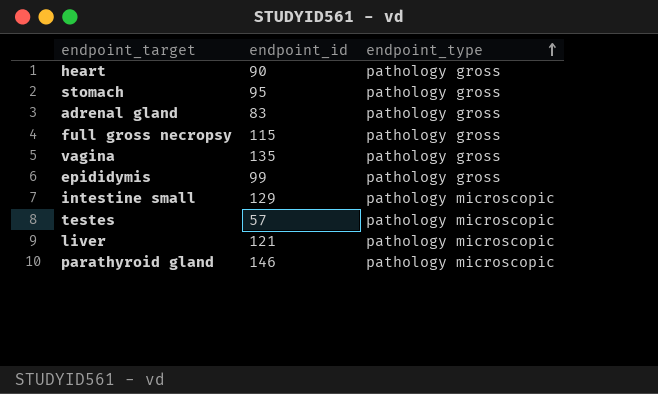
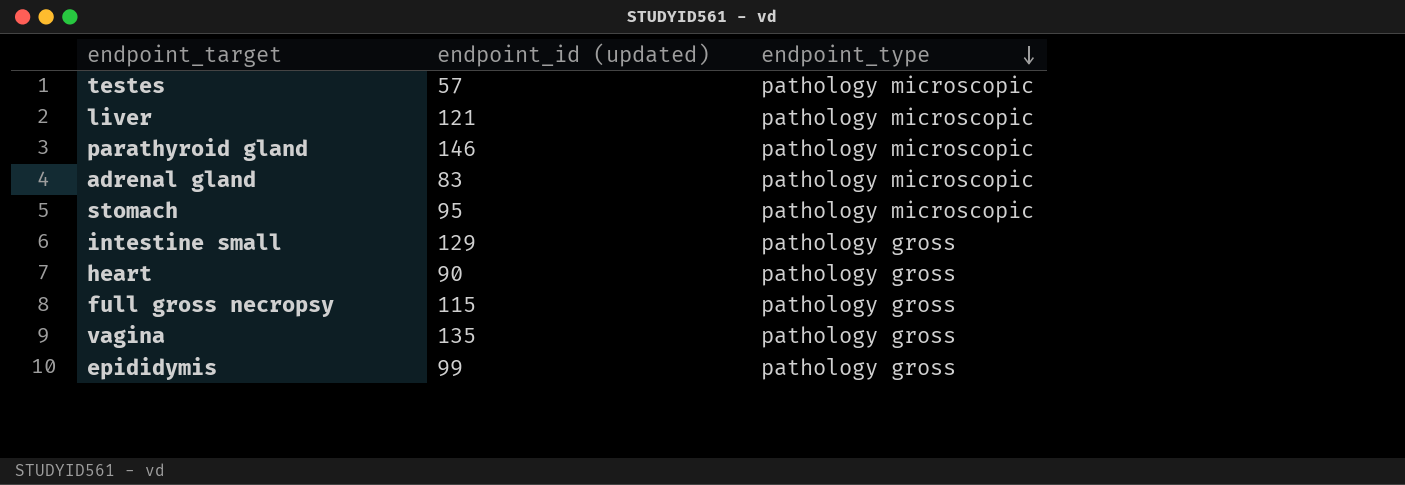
row order: endpoint_type ascending -> endpoint_type descending
column name: endpoint_id -> endpoint_id (updated)
adrenal gland | endpoint_type: pathology gross -> pathology microscopic
stomach | endpoint_type: pathology gross -> pathology microscopic
intestine small | endpoint_type: pathology microscopic -> pathology gross

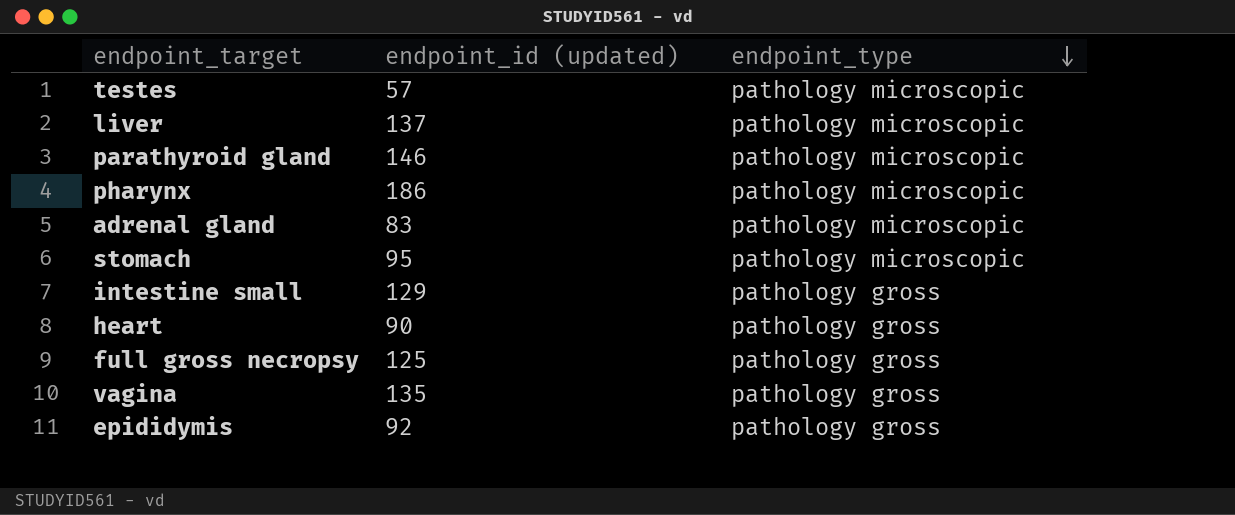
liver | endpoint_id (updated): 121 -> 137
row pharynx: none -> 186 | pathology microscopic
full gross necropsy | endpoint_id (updated): 115 -> 125
epididymis | endpoint_id (updated): 99 -> 92

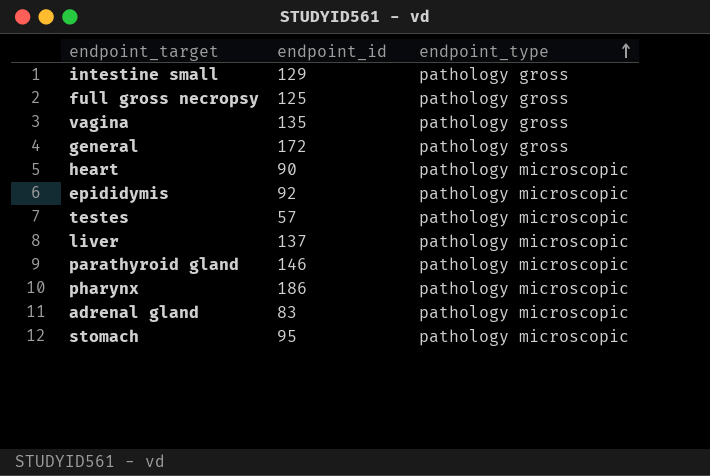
row order: endpoint_type descending -> endpoint_type ascending
column name: endpoint_id (updated) -> endpoint_id
row general: none -> 172 | pathology gross
heart | endpoint_type: pathology gross -> pathology microscopic
epididymis | endpoint_type: pathology gross -> pathology microscopic

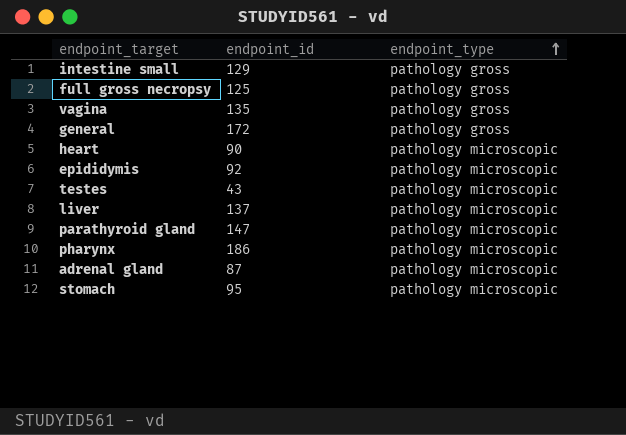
testes | endpoint_id: 57 -> 43
parathyroid gland | endpoint_id: 146 -> 147
adrenal gland | endpoint_id: 83 -> 87

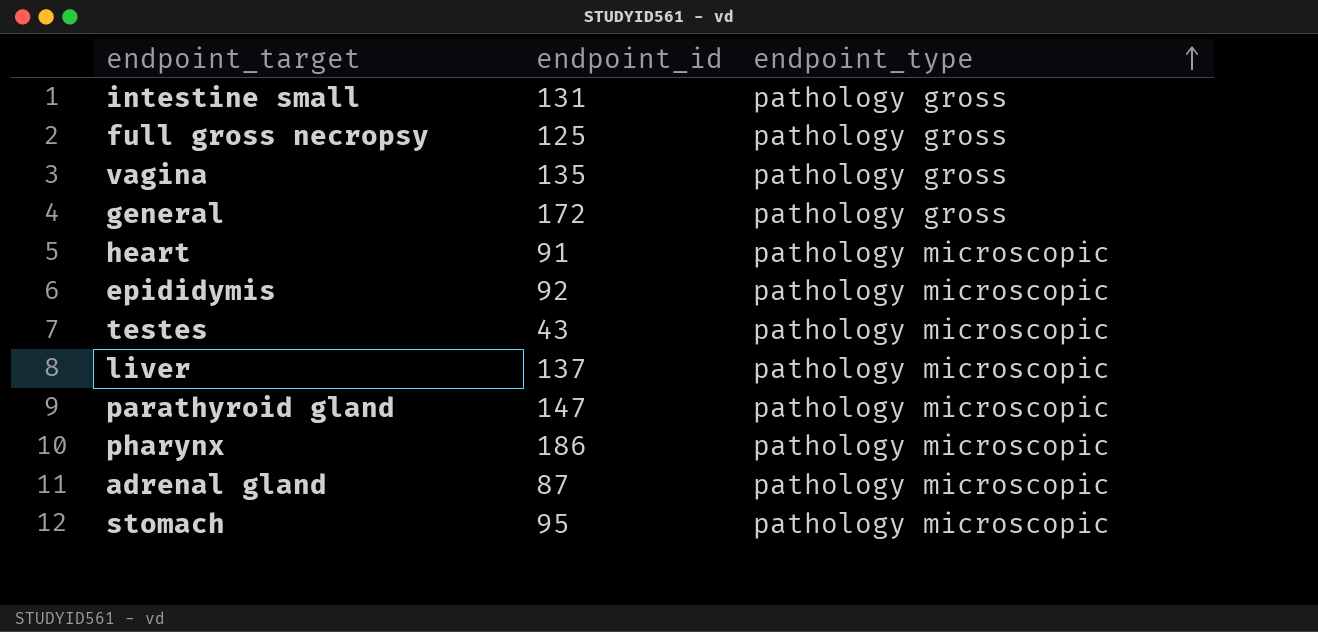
intestine small | endpoint_id: 129 -> 131
heart | endpoint_id: 90 -> 91

